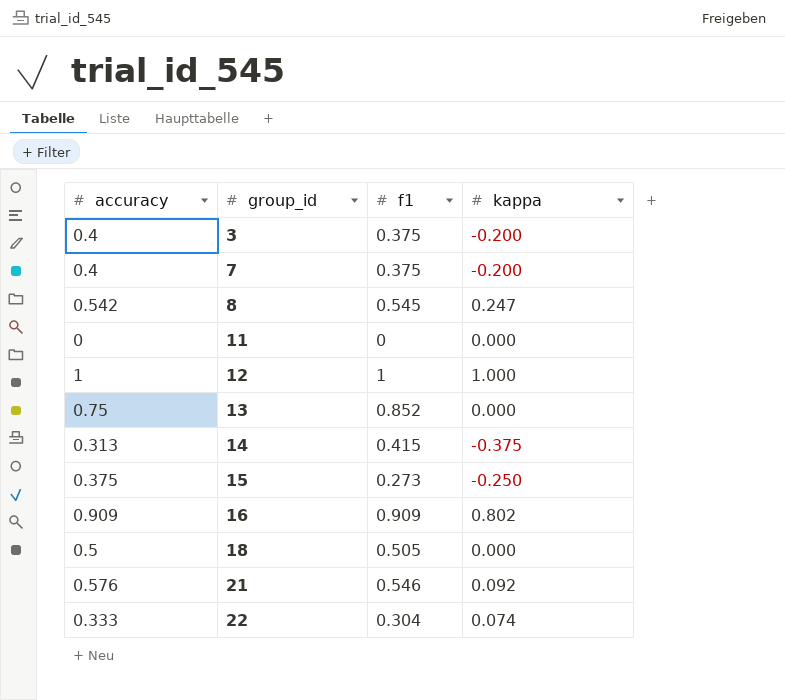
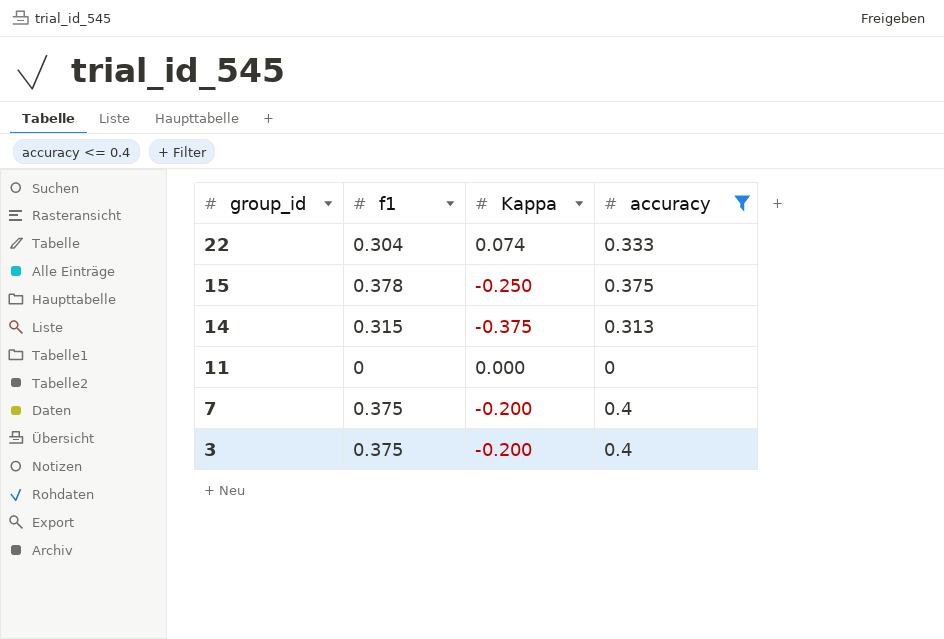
filter: none -> accuracy <= 0.4
row order: group_id ascending -> group_id descending
column name: kappa -> Kappa
column accuracy | position: 1 -> 4
15 | f1: 0.273 -> 0.378
14 | f1: 0.415 -> 0.315

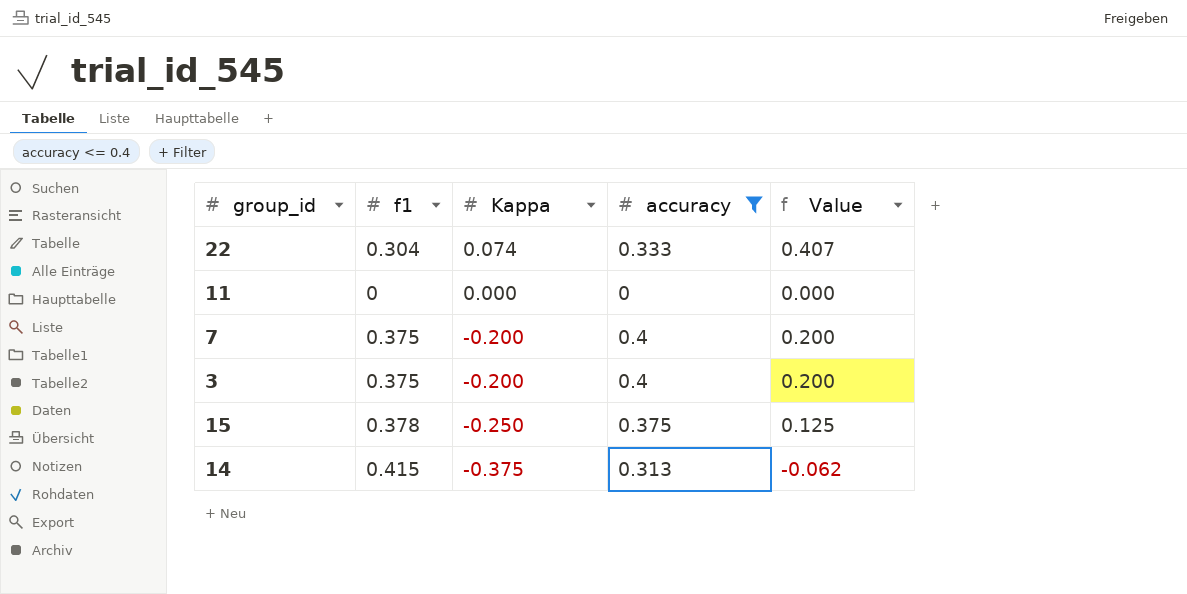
row order: group_id descending -> Kappa descending
column Value | formula: none -> [Kappa] + [accuracy]
14 | f1: 0.315 -> 0.415

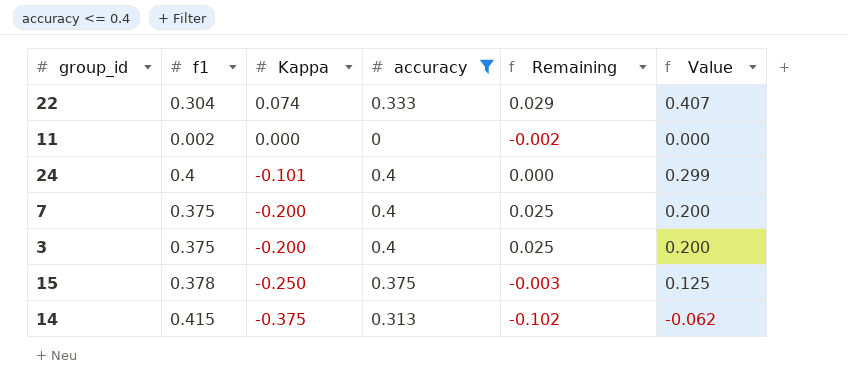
column Remaining | formula: none -> [accuracy] - [f1]
11 | f1: 0 -> 0.002
row 24: none -> 0.4 | -0.101 | 0.4 | 0.000 | 0.299

